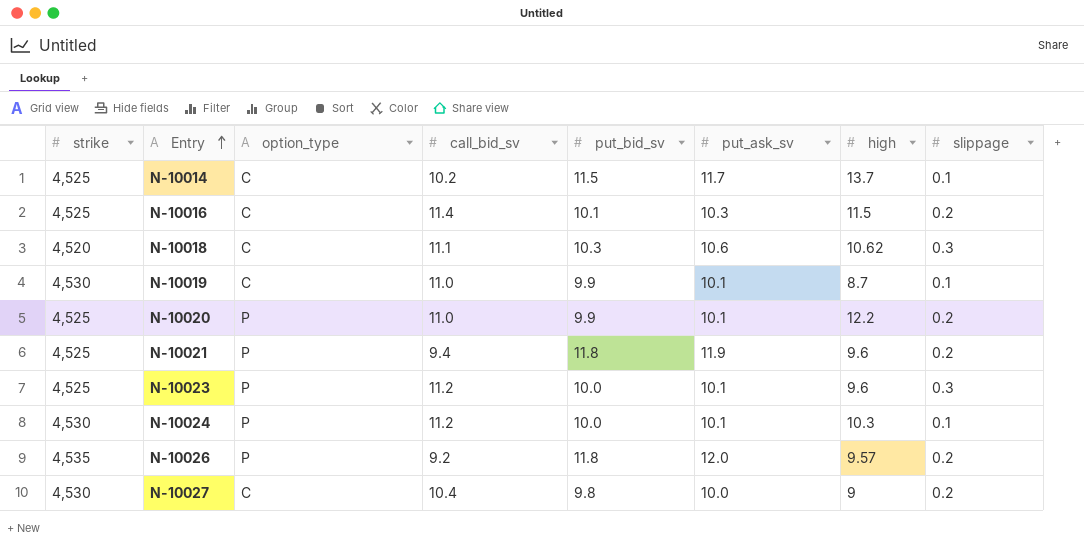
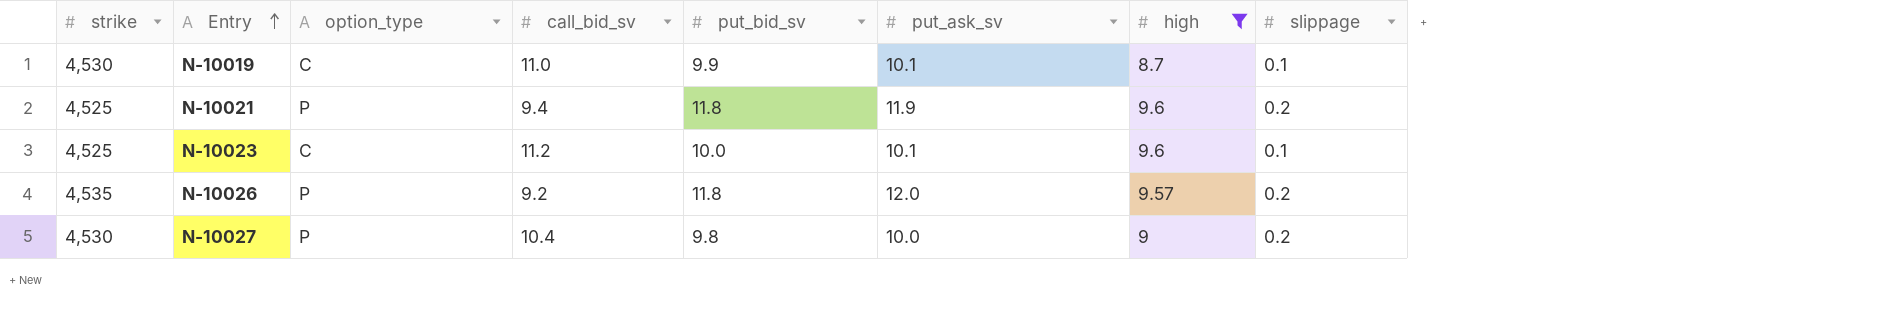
filter: none -> high <= 9.6
N-10023 | option_type: P -> C
N-10023 | slippage: 0.3 -> 0.1
N-10027 | option_type: C -> P

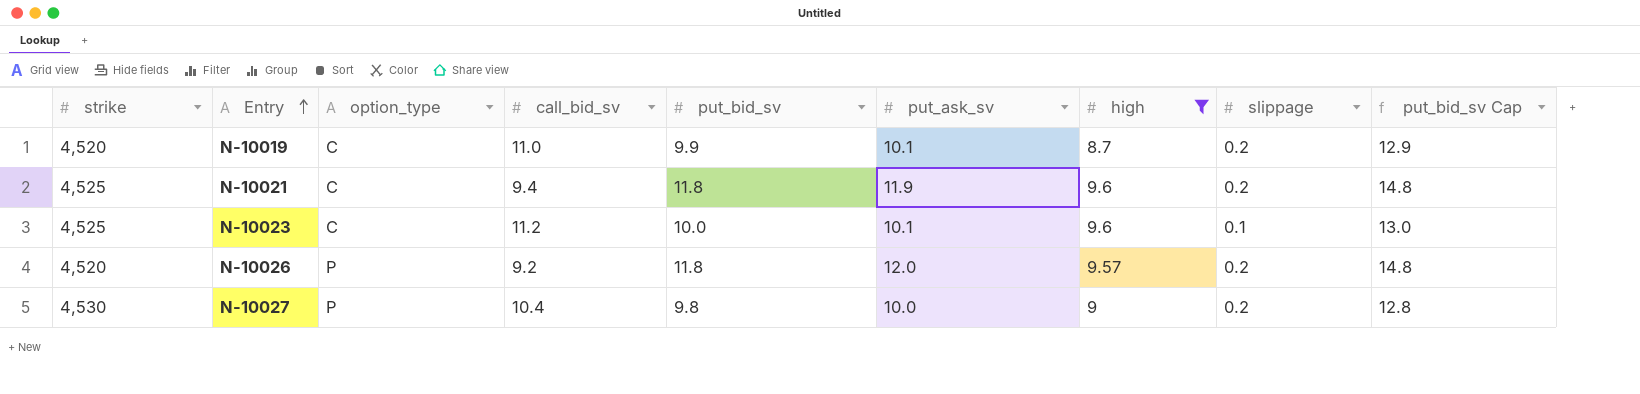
column put_bid_sv Cap | formula: none -> [put_bid_sv] + 3
N-10019 | strike: 4,530 -> 4,520
N-10019 | slippage: 0.1 -> 0.2
N-10021 | option_type: P -> C
N-10026 | strike: 4,535 -> 4,520

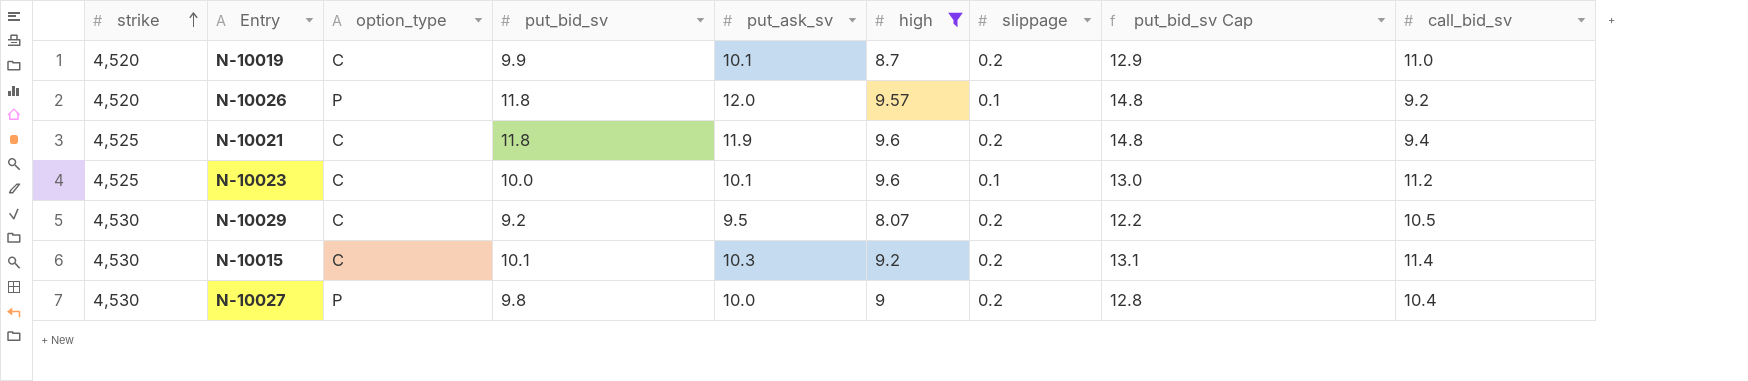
row order: Entry ascending -> strike ascending
column call_bid_sv | position: 4 -> 9
N-10026 | slippage: 0.2 -> 0.1
row N-10029: none -> 4,530 | C | 9.2 | 9.5 | 8.07 | 0.2 | 12.2 | 10.5
row N-10015: none -> 4,530 | C | 10.1 | 10.3 | 9.2 | 0.2 | 13.1 | 11.4

